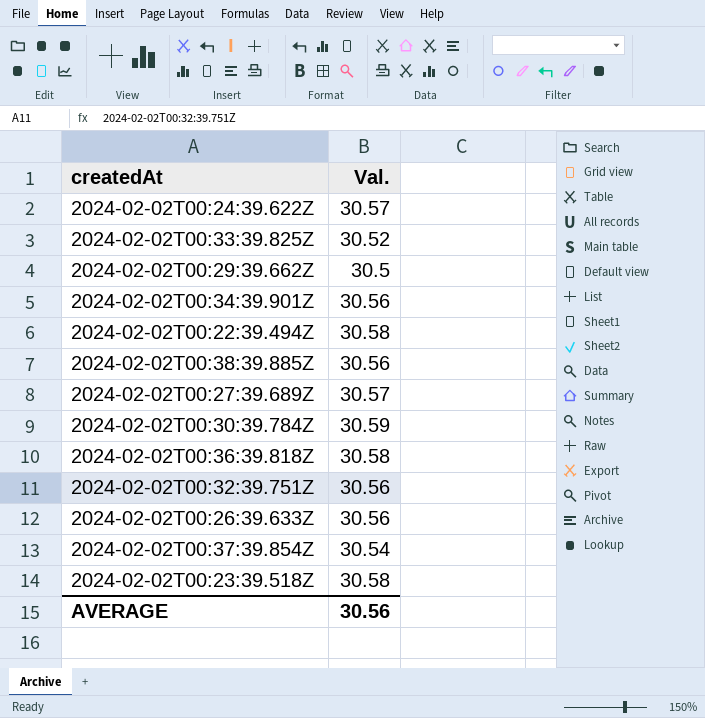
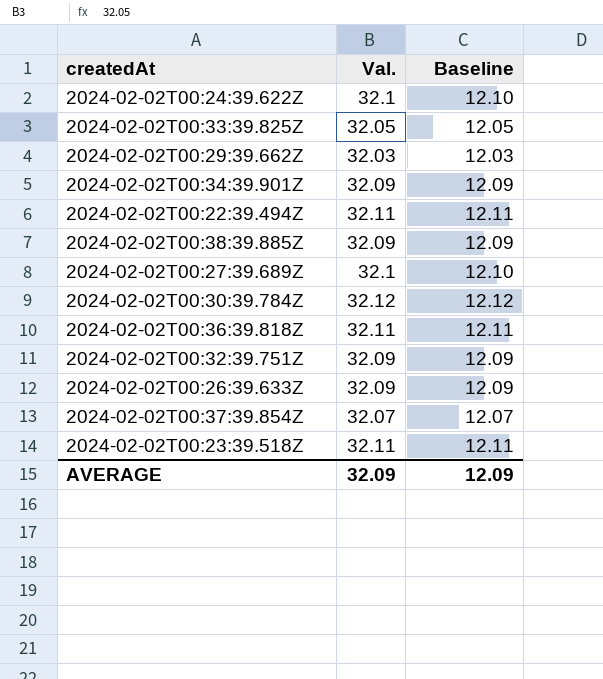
column Baseline | formula: none -> [Val.] - 20
2024-02-02T00:24:39.622Z | Val.: 30.57 -> 32.1
2024-02-02T00:33:39.825Z | Val.: 30.52 -> 32.05
2024-02-02T00:29:39.662Z | Val.: 30.5 -> 32.03
2024-02-02T00:34:39.901Z | Val.: 30.56 -> 32.09
2024-02-02T00:22:39.494Z | Val.: 30.58 -> 32.11
2024-02-02T00:38:39.885Z | Val.: 30.56 -> 32.09
2024-02-02T00:27:39.689Z | Val.: 30.57 -> 32.1
2024-02-02T00:30:39.784Z | Val.: 30.59 -> 32.12
2024-02-02T00:36:39.818Z | Val.: 30.58 -> 32.11
2024-02-02T00:32:39.751Z | Val.: 30.56 -> 32.09
2024-02-02T00:26:39.633Z | Val.: 30.56 -> 32.09
2024-02-02T00:37:39.854Z | Val.: 30.54 -> 32.07
2024-02-02T00:23:39.518Z | Val.: 30.58 -> 32.11
AVERAGE | Val.: 30.56 -> 32.09

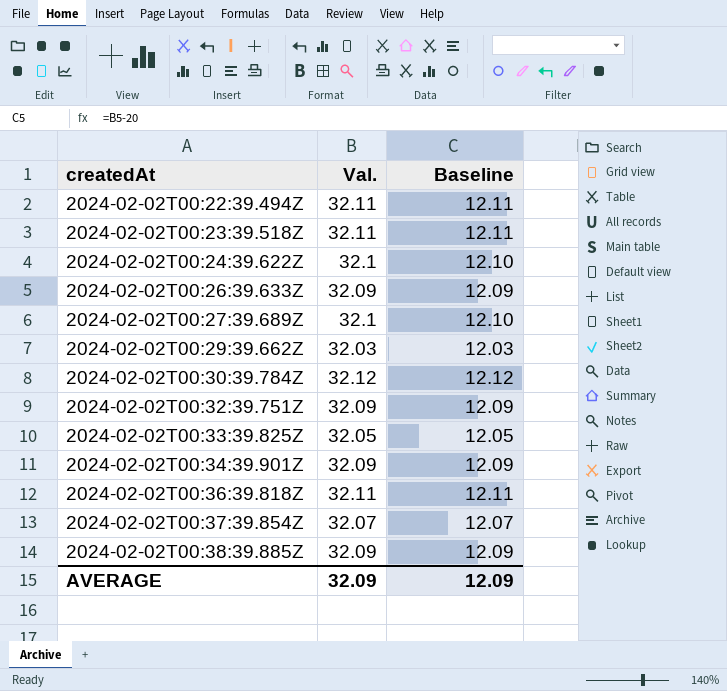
row order: none -> createdAt ascending

